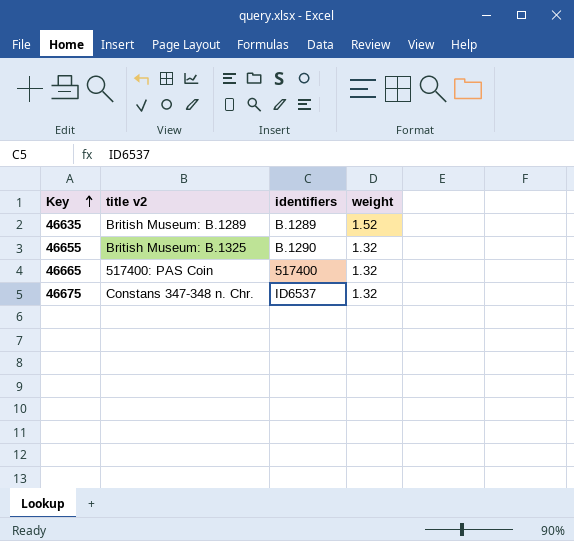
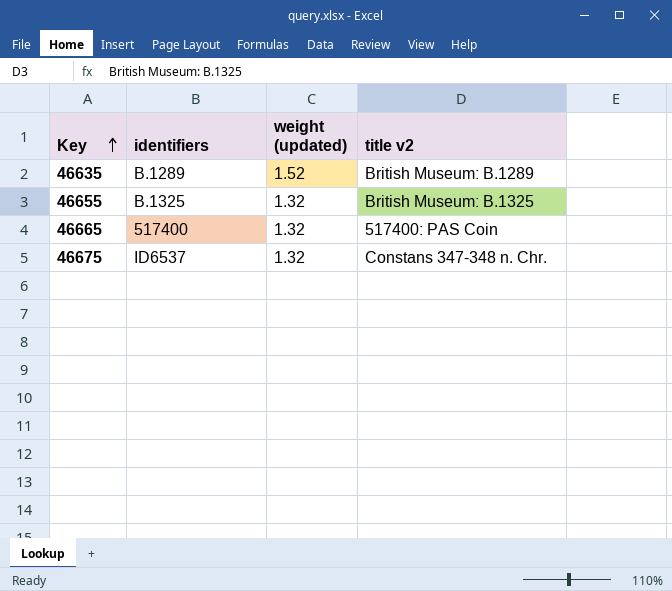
column name: weight -> weight (updated)
column title v2 | position: 2 -> 4
46655 | identifiers: B.1290 -> B.1325

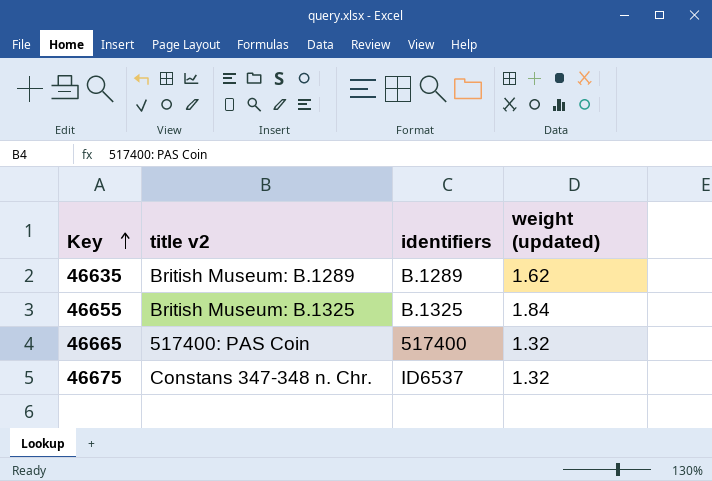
column title v2 | position: 4 -> 2
46635 | weight (updated): 1.52 -> 1.62
46655 | weight (updated): 1.32 -> 1.84

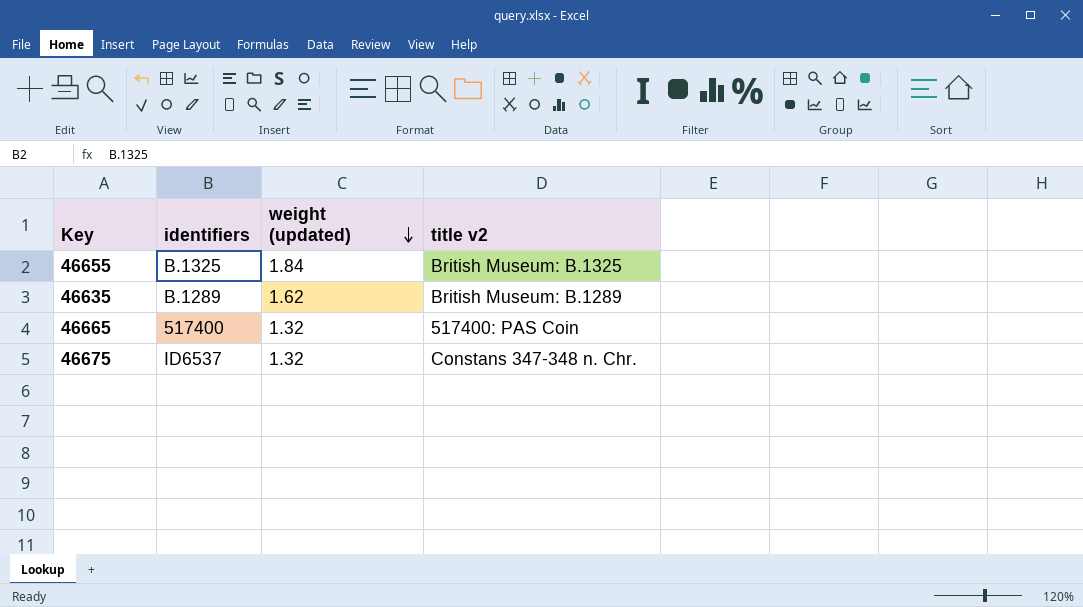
row order: Key ascending -> weight (updated) descending
column title v2 | position: 2 -> 4

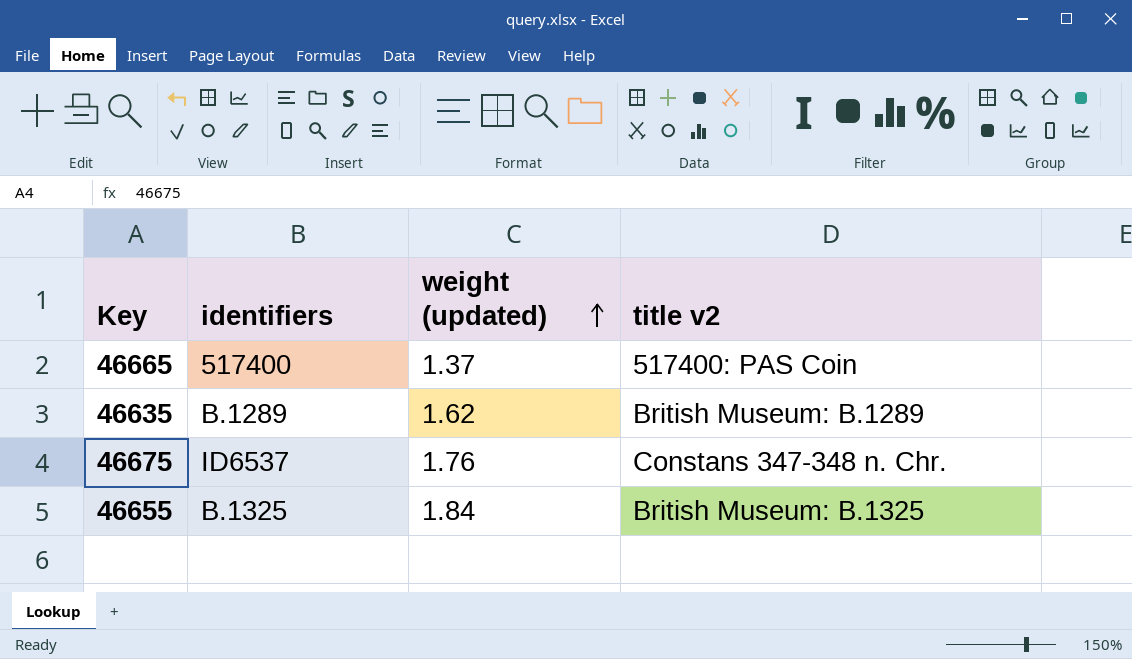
row order: weight (updated) descending -> weight (updated) ascending
46665 | weight (updated): 1.32 -> 1.37
46675 | weight (updated): 1.32 -> 1.76

